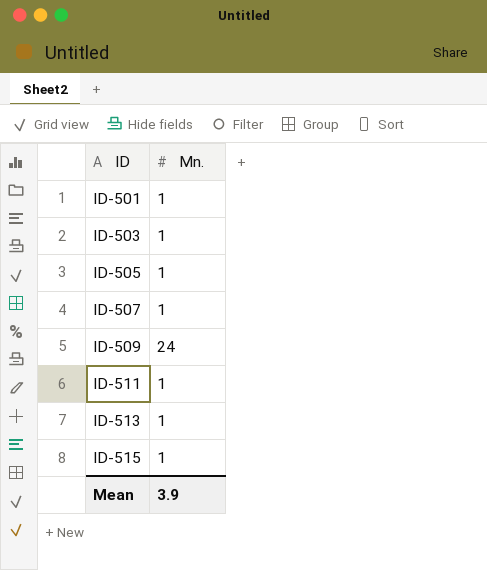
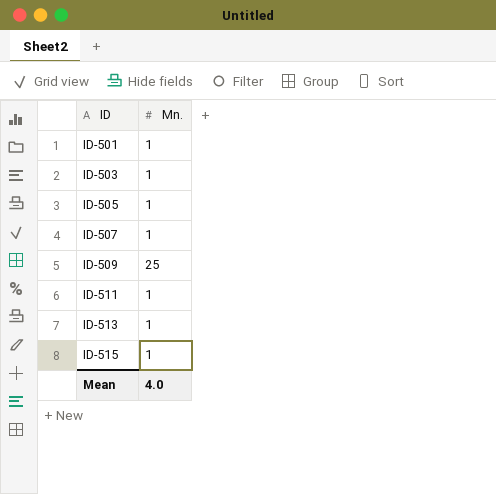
ID-509 | Mn.: 24 -> 25
Mean | Mn.: 3.9 -> 4.0

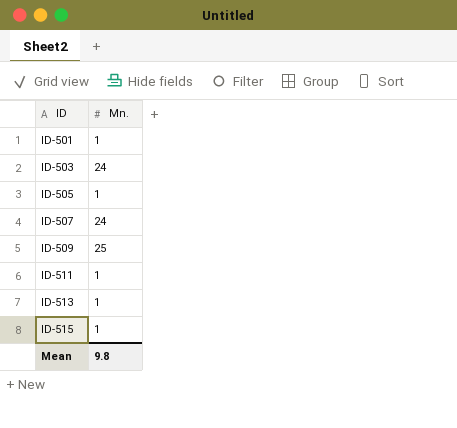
ID-503 | Mn.: 1 -> 24
ID-507 | Mn.: 1 -> 24
Mean | Mn.: 4.0 -> 9.8

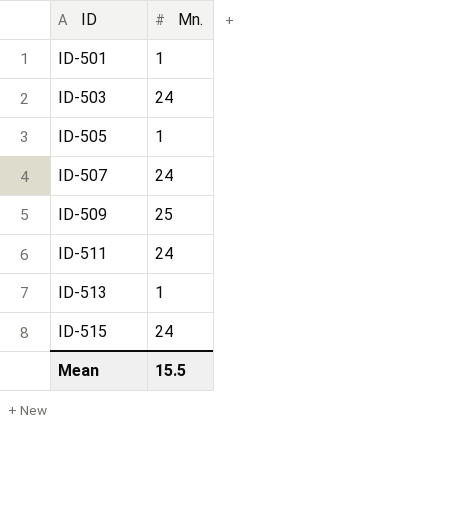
ID-511 | Mn.: 1 -> 24
ID-515 | Mn.: 1 -> 24
Mean | Mn.: 9.8 -> 15.5

